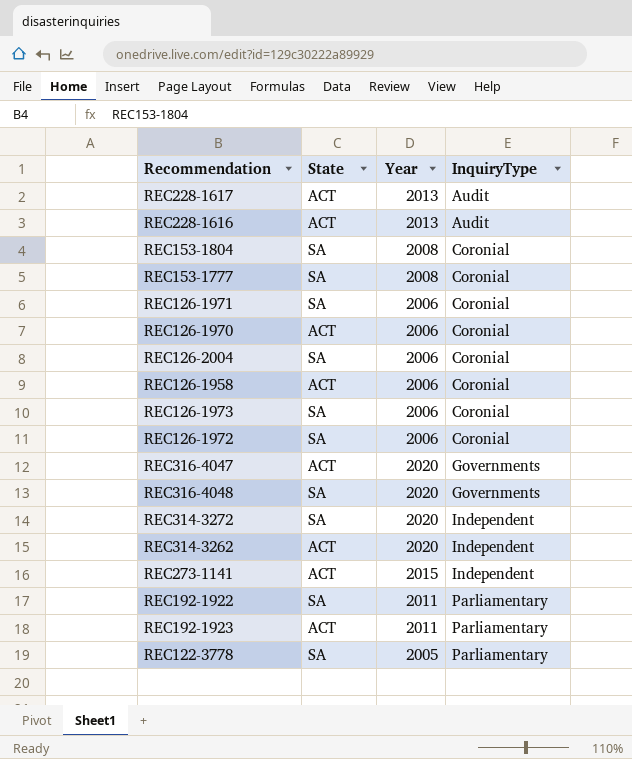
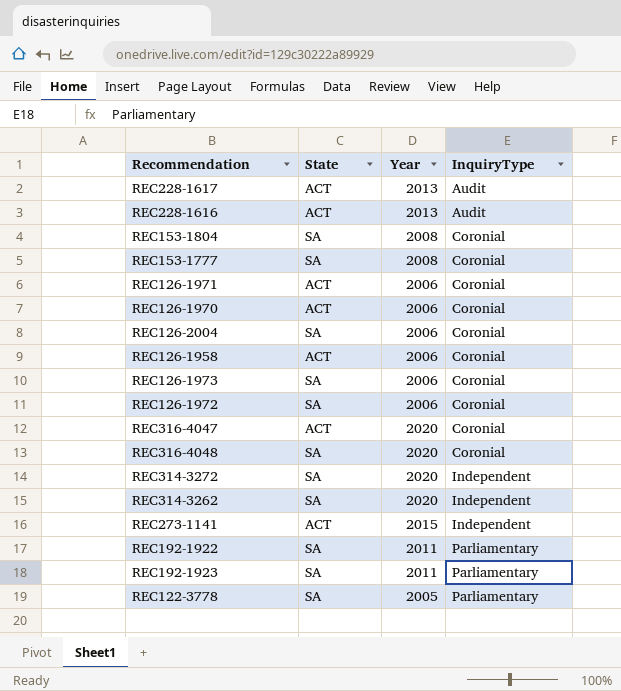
REC126-1971 | State: SA -> ACT
REC316-4047 | InquiryType: Governments -> Coronial
REC316-4048 | InquiryType: Governments -> Coronial
REC314-3262 | State: ACT -> SA
REC192-1923 | State: ACT -> SA

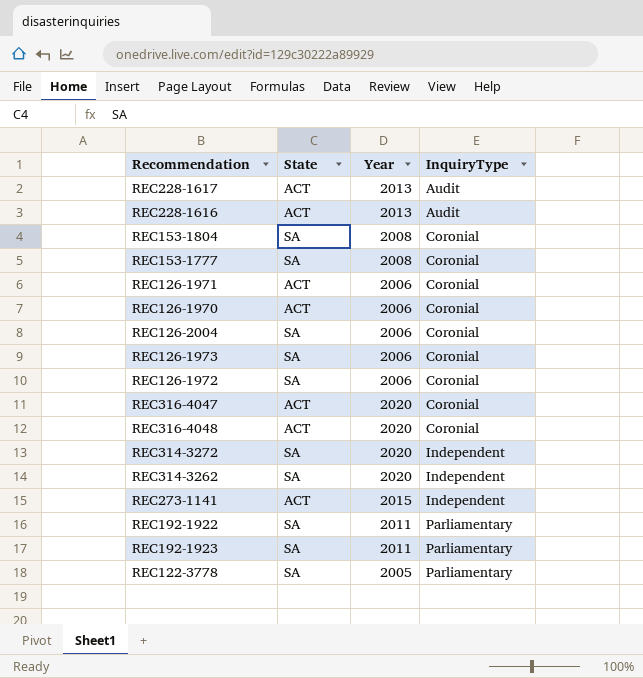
row REC126-1958: ACT | 2006 | Coronial -> none
REC316-4048 | State: SA -> ACT

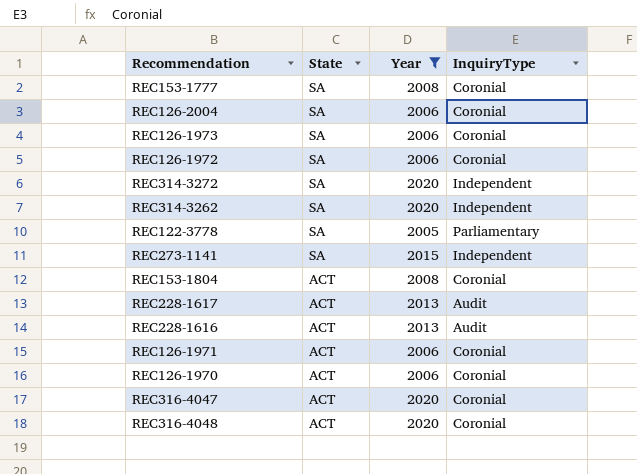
filter: none -> Year != 2011
row order: InquiryType ascending -> State descending
REC273-1141 | State: ACT -> SA
REC153-1804 | State: SA -> ACT

